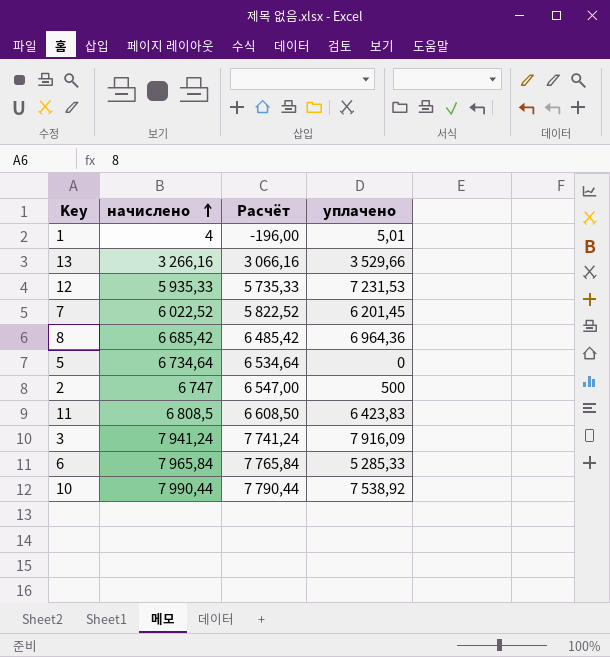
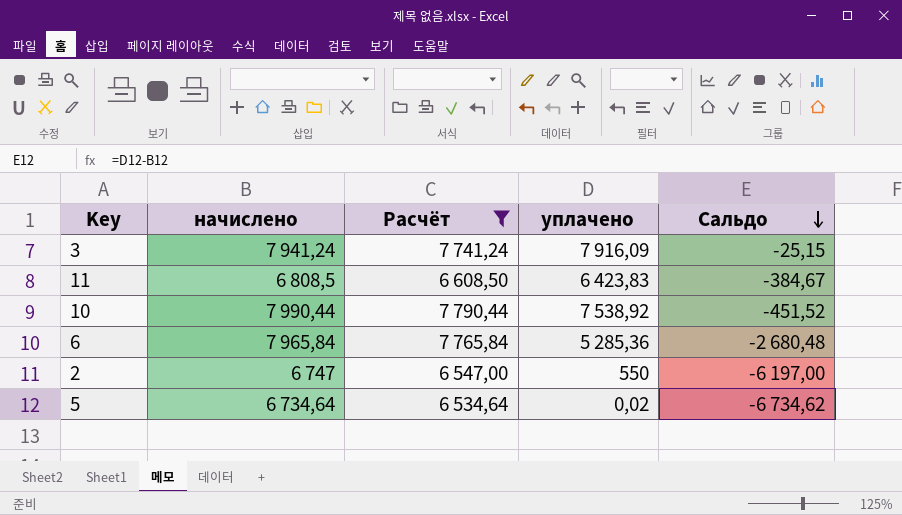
filter: none -> Расчёт >= 6 534,64
row order: начислено ascending -> Сальдо descending
column Сальдо | formula: none -> [уплачено] - [начислено]
6 | уплачено: 5 285,33 -> 5 285,36
2 | уплачено: 500 -> 550
5 | уплачено: 0 -> 0,02

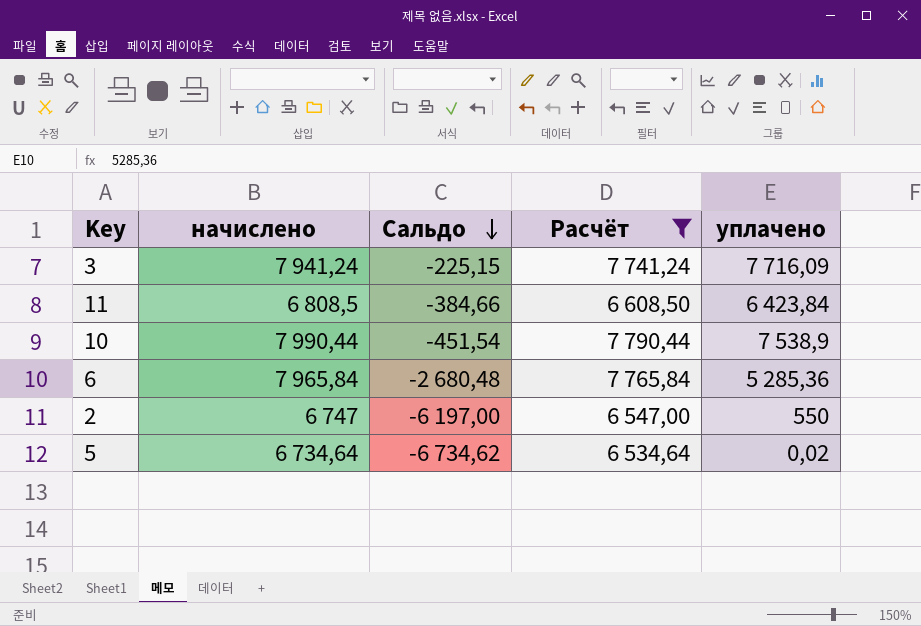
column Сальдо | position: 5 -> 3
3 | Сальдо: -25,15 -> -225,15
3 | уплачено: 7 916,09 -> 7 716,09
11 | Сальдо: -384,67 -> -384,66
11 | уплачено: 6 423,83 -> 6 423,84
10 | Сальдо: -451,52 -> -451,54
10 | уплачено: 7 538,92 -> 7 538,9

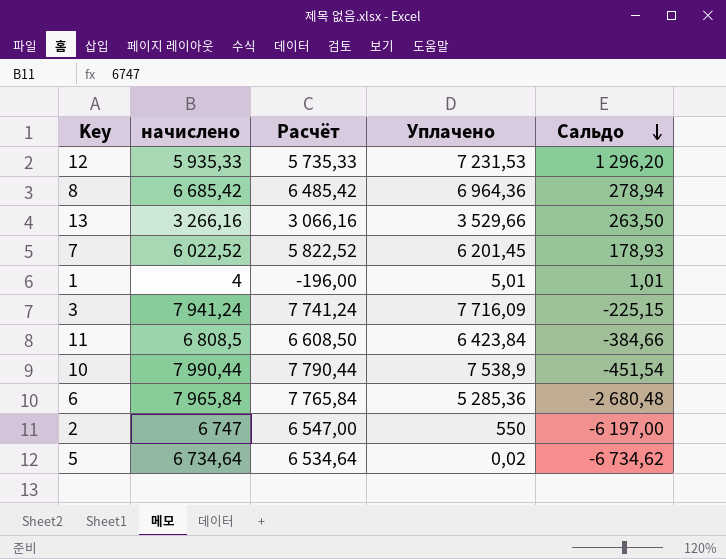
filter: Расчёт >= 6 534,64 -> none
column name: уплачено -> Уплачено
column Сальдо | position: 3 -> 5

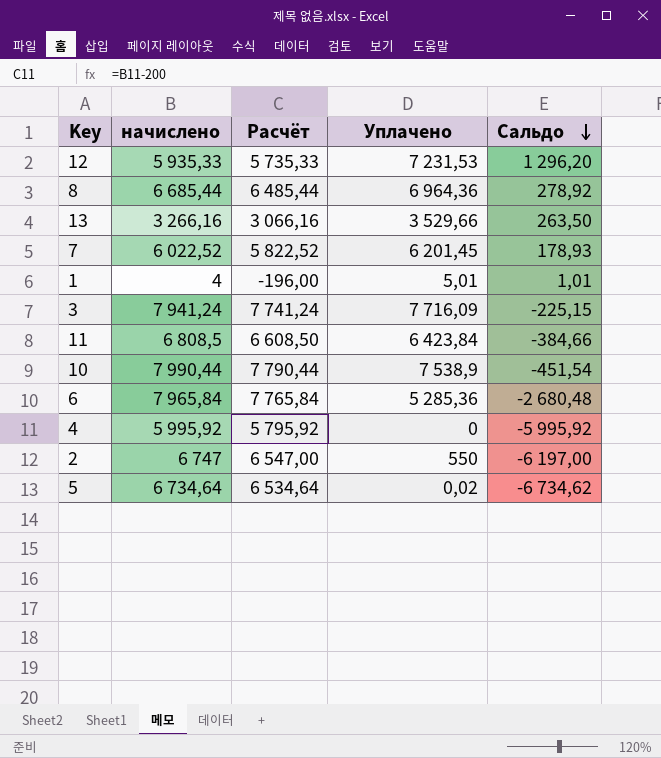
8 | начислено: 6 685,42 -> 6 685,44
8 | Расчёт: 6 485,42 -> 6 485,44
8 | Сальдо: 278,94 -> 278,92
row 4: none -> 5 995,92 | 5 795,92 | 0 | -5 995,92

